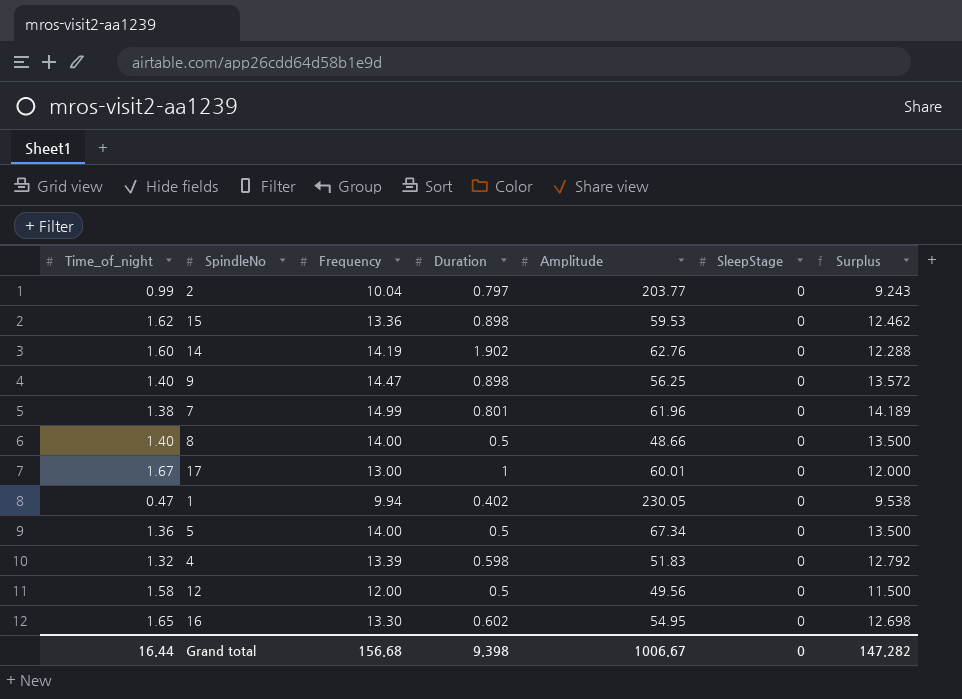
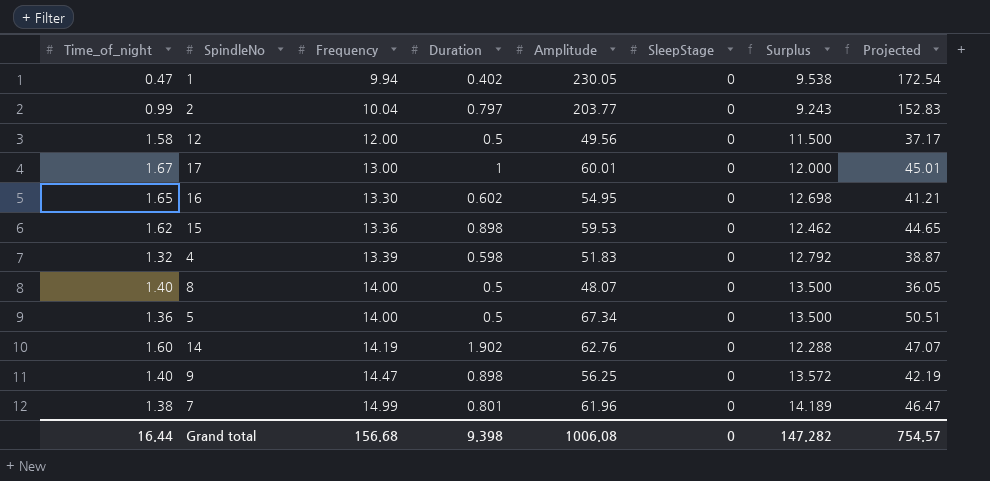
row order: none -> Frequency ascending
column Projected | formula: none -> [Amplitude] * 0.75
8 | Amplitude: 48.66 -> 48.07
Grand total | Amplitude: 1006.67 -> 1006.08

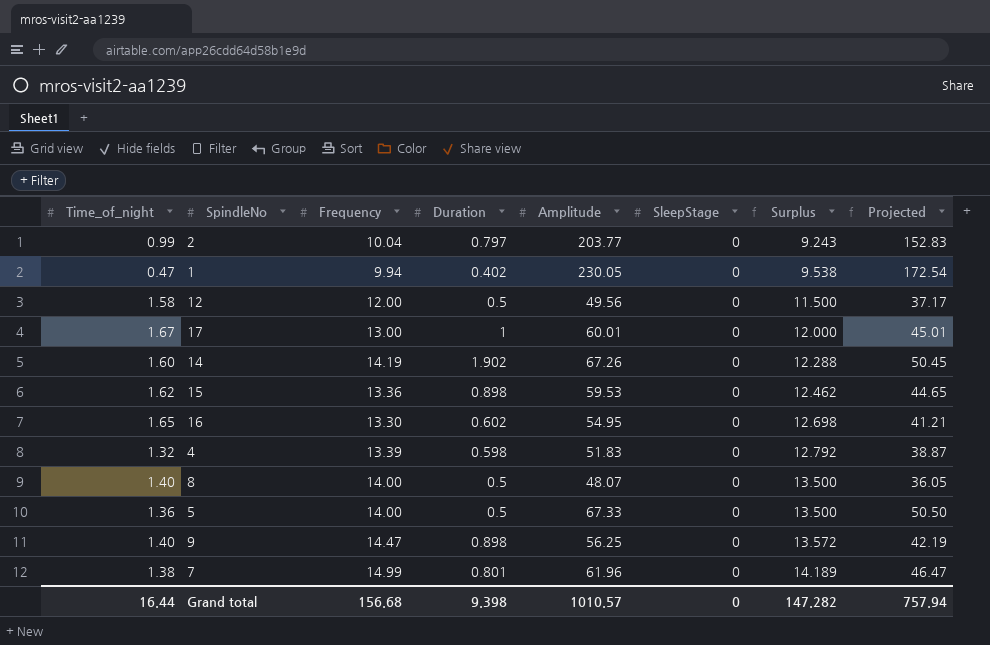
row order: Frequency ascending -> Surplus ascending
14 | Amplitude: 62.76 -> 67.26
14 | Projected: 47.07 -> 50.45
5 | Amplitude: 67.34 -> 67.33
5 | Projected: 50.51 -> 50.50
Grand total | Amplitude: 1006.08 -> 1010.57
Grand total | Projected: 754.57 -> 757.94

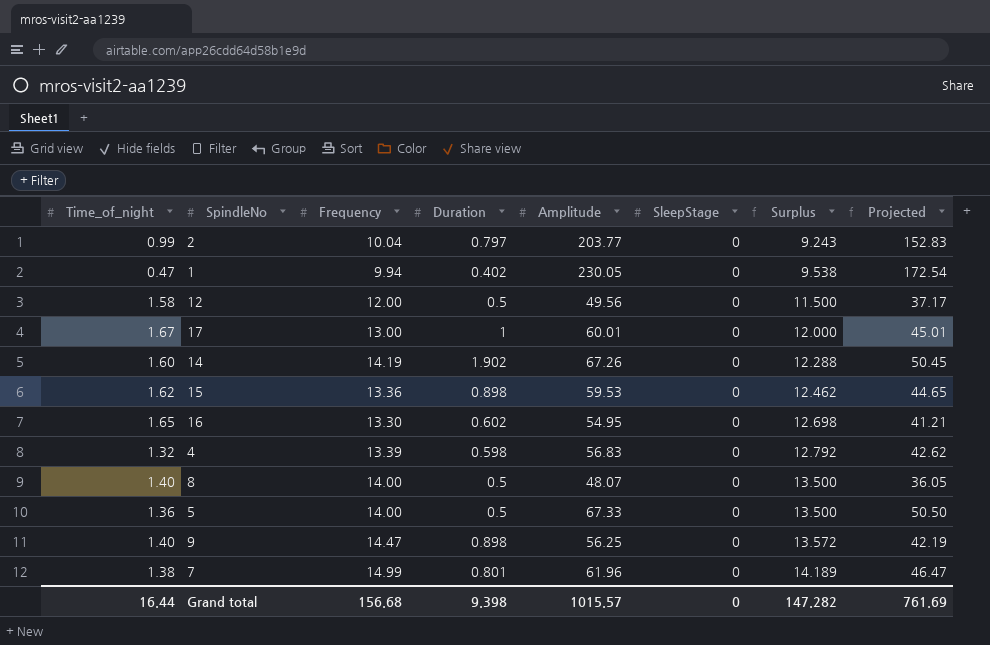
4 | Amplitude: 51.83 -> 56.83
4 | Projected: 38.87 -> 42.62
Grand total | Amplitude: 1010.57 -> 1015.57
Grand total | Projected: 757.94 -> 761.69

